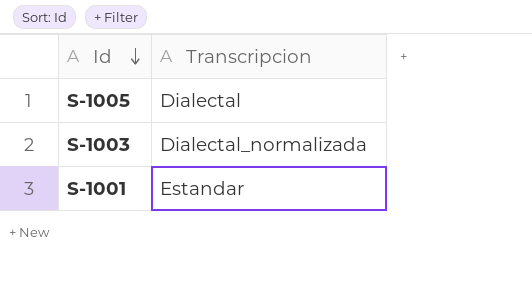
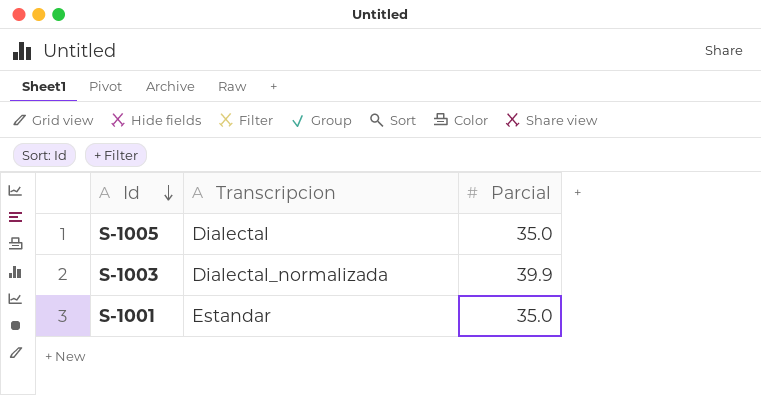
column Parcial | position: none -> 3

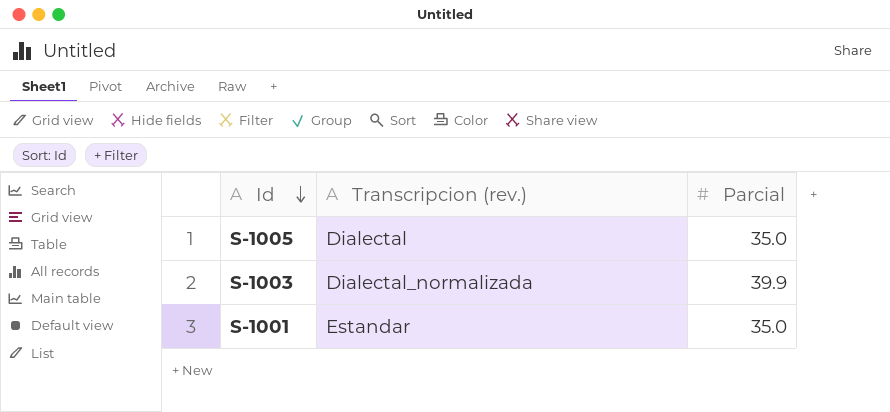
column name: Transcripcion -> Transcripcion (rev.)

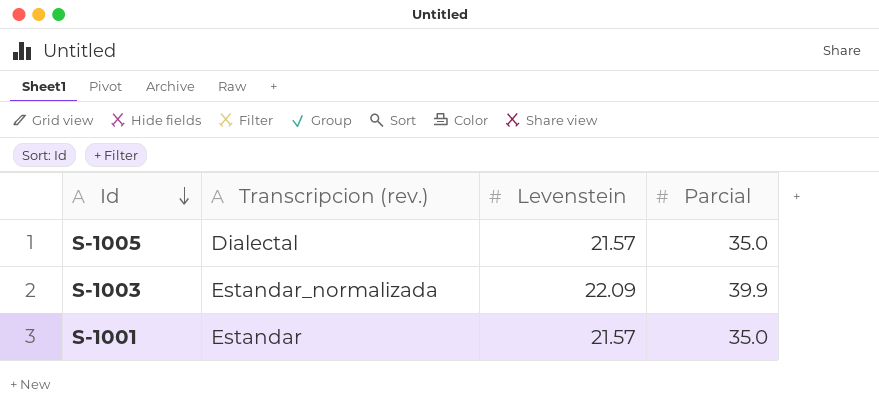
column Levenstein | position: none -> 3
S-1003 | Transcripcion (rev.): Dialectal_normalizada -> Estandar_normalizada

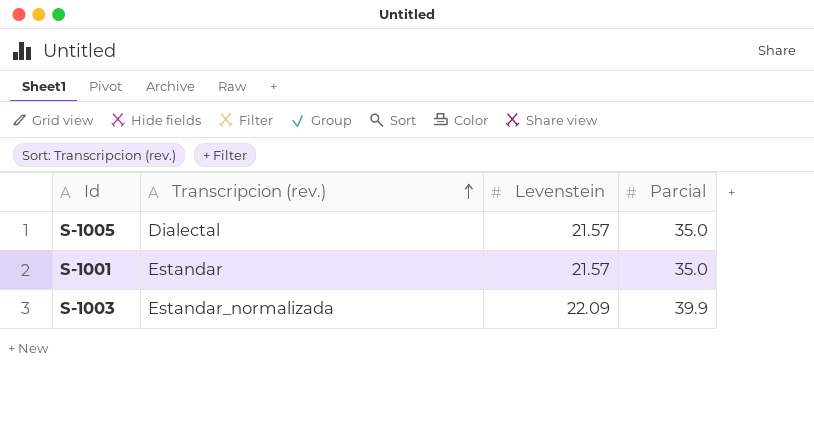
row order: Id descending -> Transcripcion (rev.) ascending

